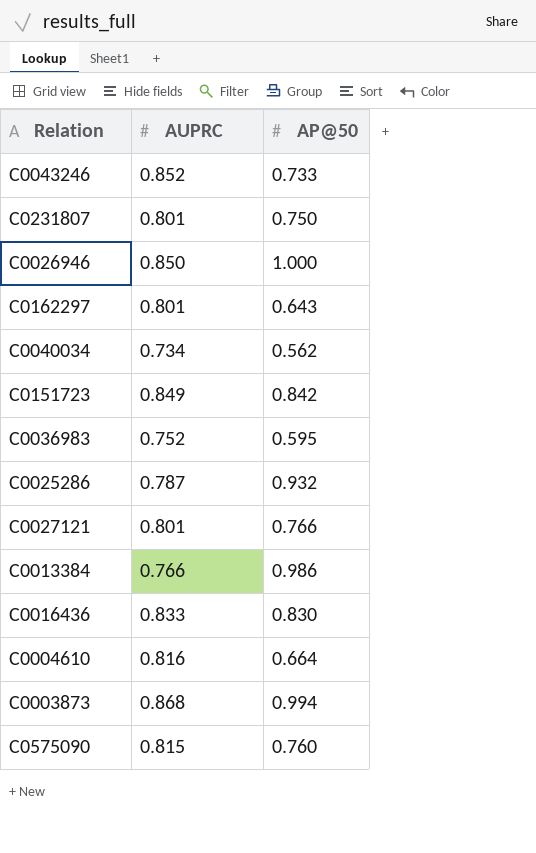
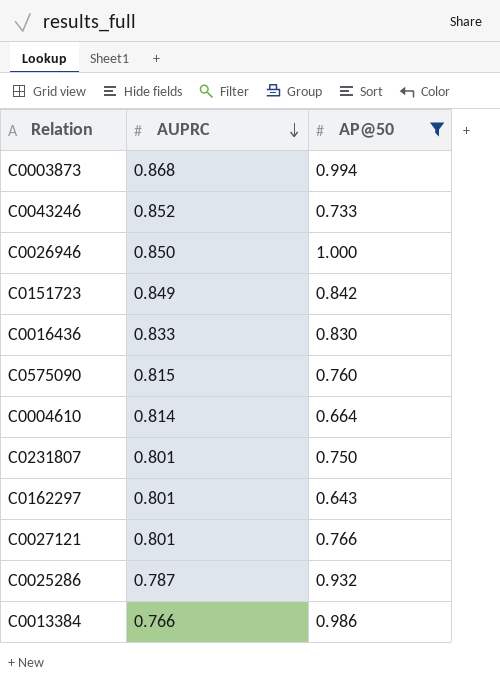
filter: none -> AP@50 >= 0.643
row order: none -> AUPRC descending
C0004610 | AUPRC: 0.816 -> 0.814

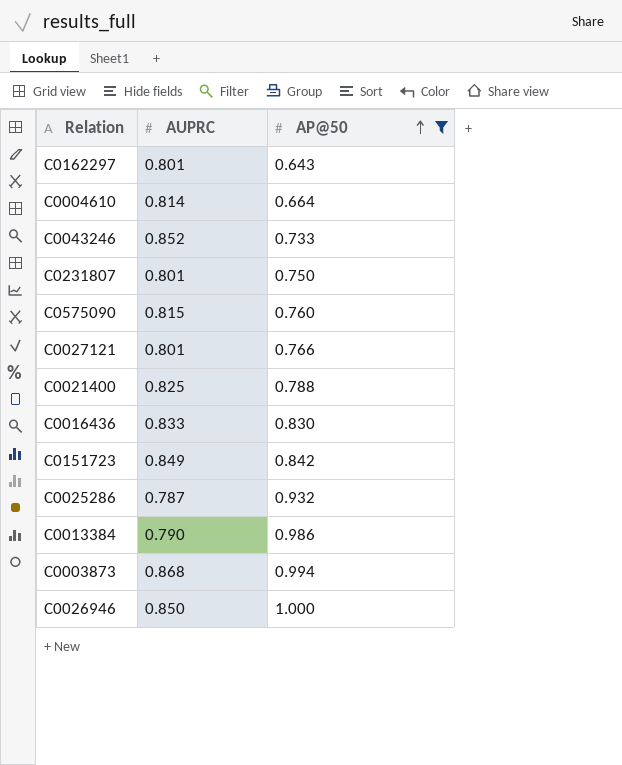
row order: AUPRC descending -> AP@50 ascending
row C0021400: none -> 0.825 | 0.788
C0013384 | AUPRC: 0.766 -> 0.790

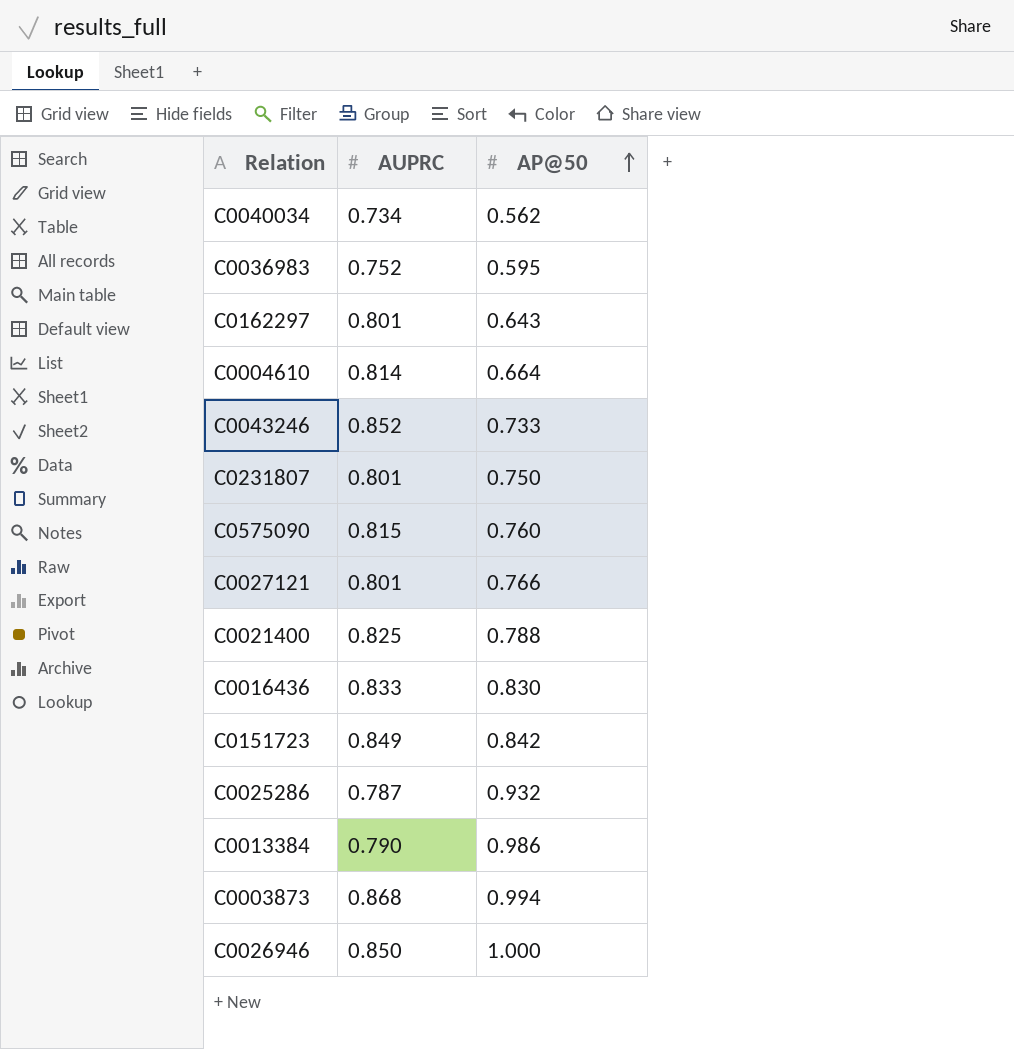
filter: AP@50 >= 0.643 -> none

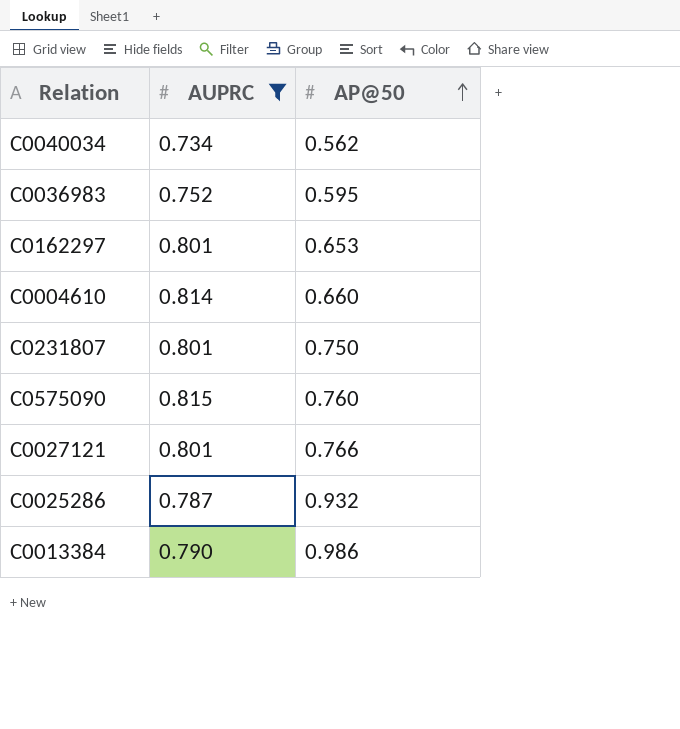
filter: none -> AUPRC <= 0.815
C0162297 | AP@50: 0.643 -> 0.653
C0004610 | AP@50: 0.664 -> 0.660

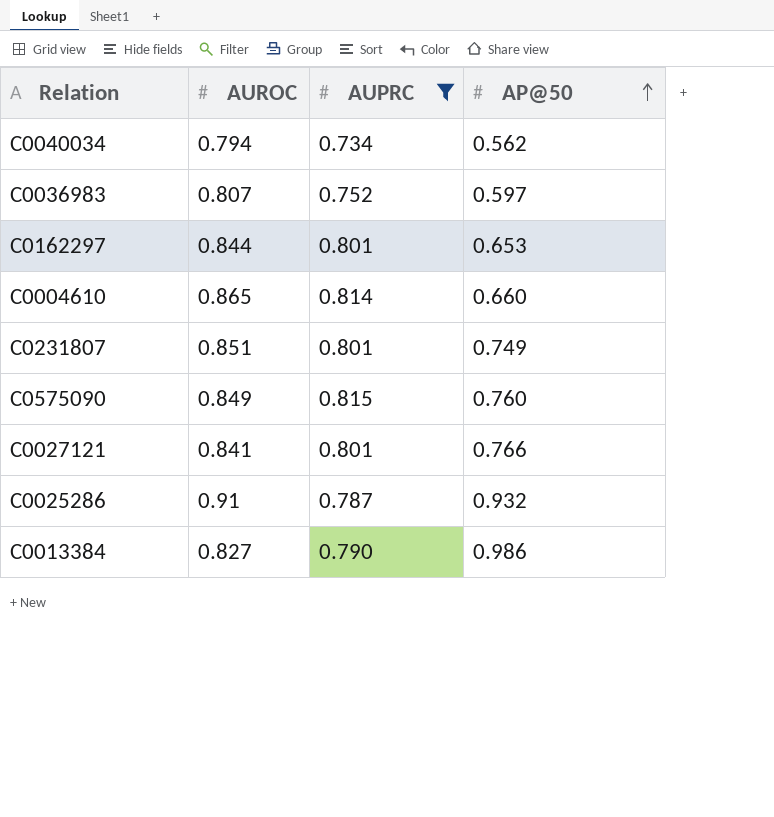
column AUROC | position: none -> 2
C0036983 | AP@50: 0.595 -> 0.597
C0231807 | AP@50: 0.750 -> 0.749

